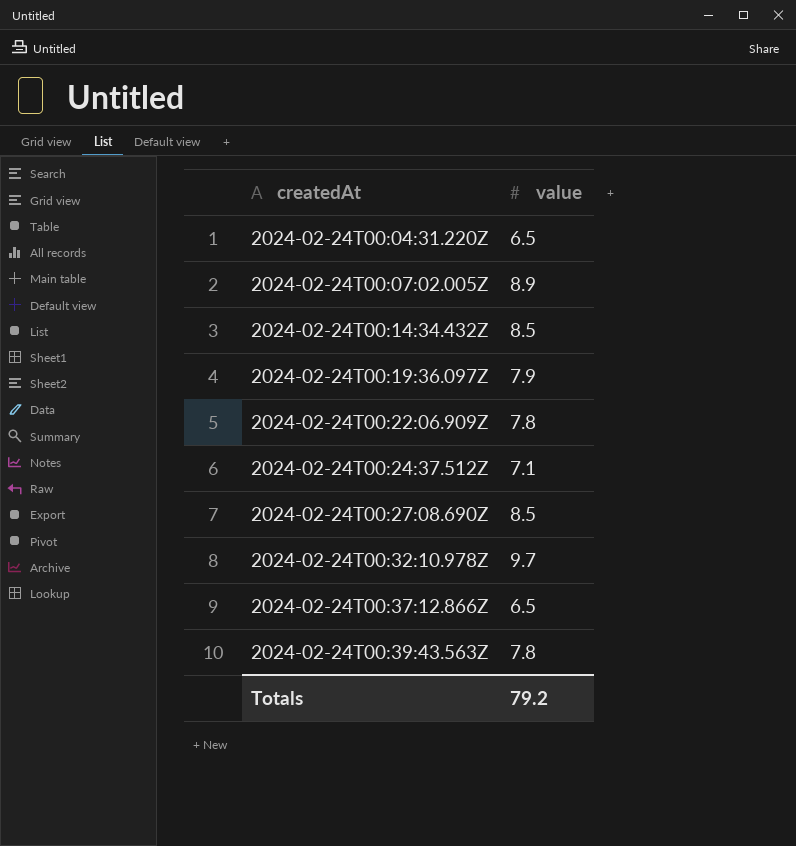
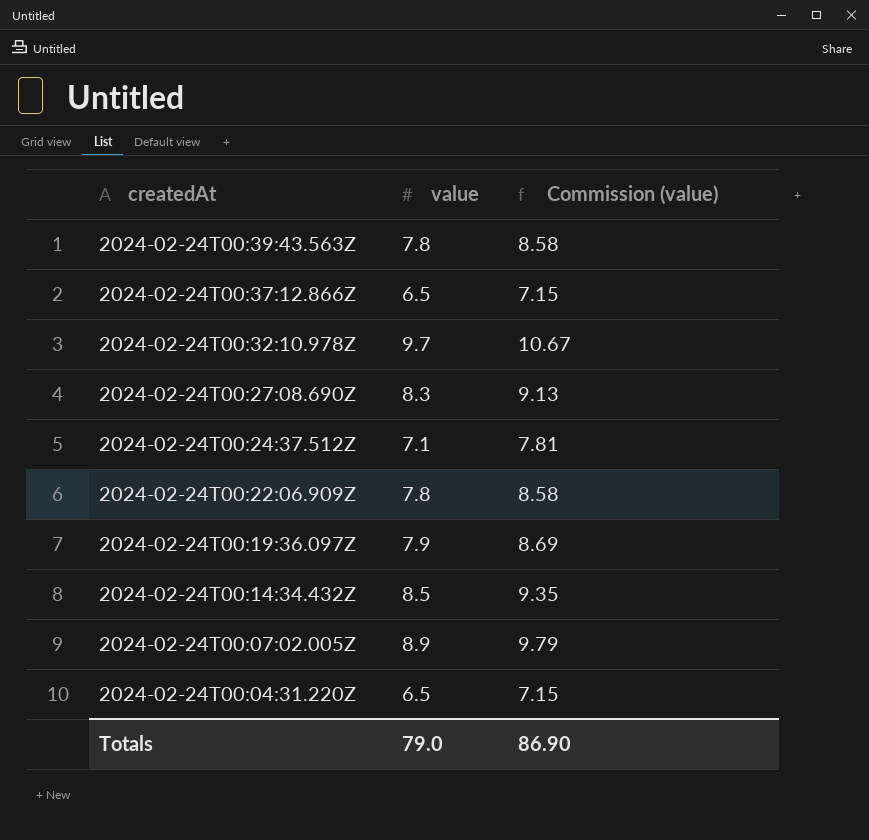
row order: createdAt ascending -> createdAt descending
column Commission (value) | formula: none -> [value] * 1.1
2024-02-24T00:27:08.690Z | value: 8.5 -> 8.3
Totals | value: 79.2 -> 79.0

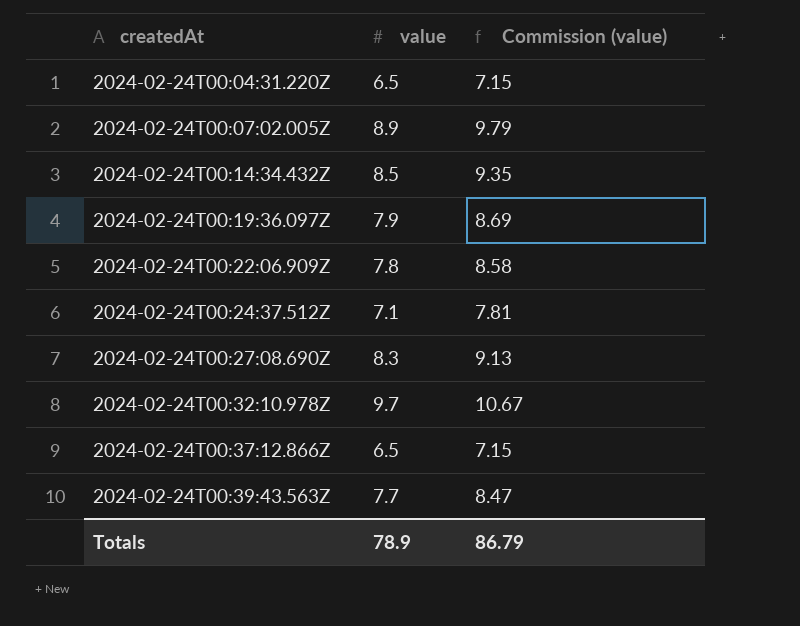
row order: createdAt descending -> createdAt ascending
2024-02-24T00:39:43.563Z | value: 7.8 -> 7.7
2024-02-24T00:39:43.563Z | Commission (value): 8.58 -> 8.47
Totals | value: 79.0 -> 78.9
Totals | Commission (value): 86.90 -> 86.79

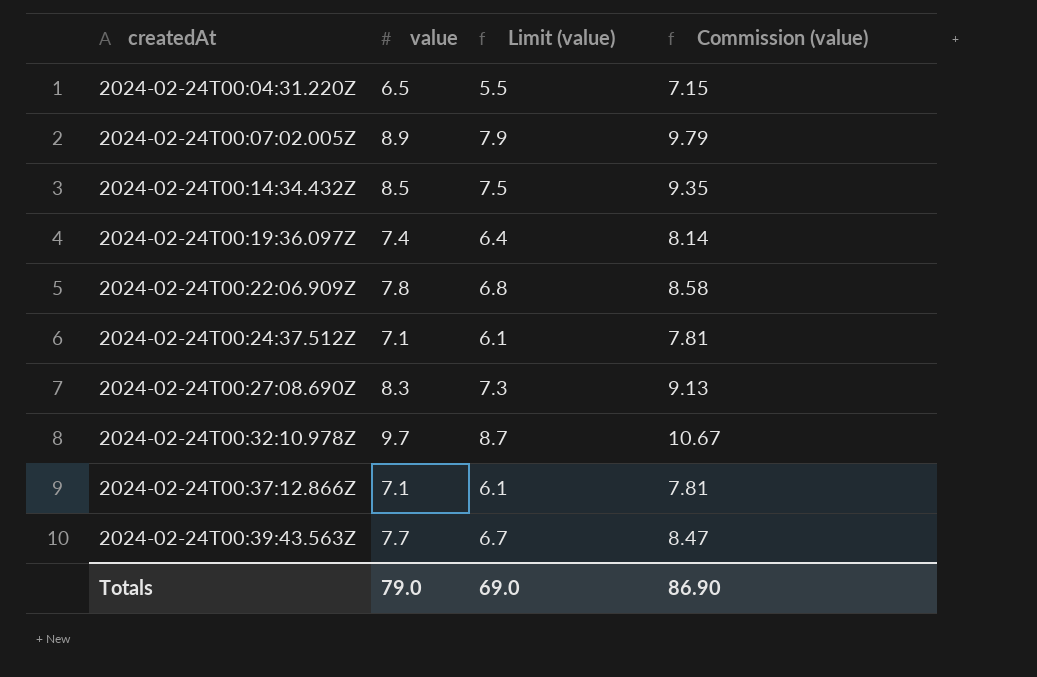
column Limit (value) | formula: none -> [value] - 1
2024-02-24T00:19:36.097Z | value: 7.9 -> 7.4
2024-02-24T00:19:36.097Z | Commission (value): 8.69 -> 8.14
2024-02-24T00:37:12.866Z | value: 6.5 -> 7.1
2024-02-24T00:37:12.866Z | Commission (value): 7.15 -> 7.81
Totals | value: 78.9 -> 79.0
Totals | Commission (value): 86.79 -> 86.90

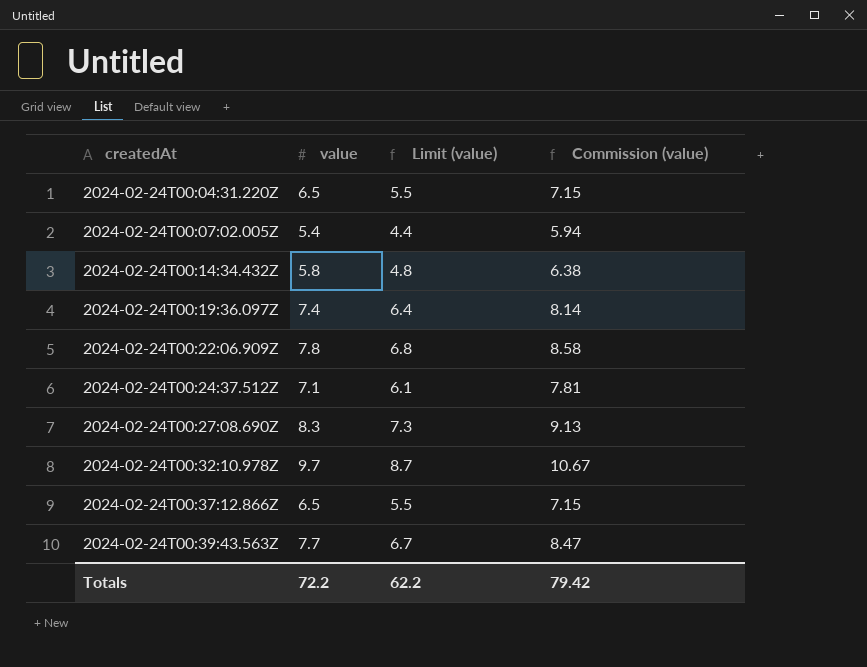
2024-02-24T00:07:02.005Z | value: 8.9 -> 5.4
2024-02-24T00:07:02.005Z | Limit (value): 7.9 -> 4.4
2024-02-24T00:07:02.005Z | Commission (value): 9.79 -> 5.94
2024-02-24T00:14:34.432Z | value: 8.5 -> 5.8
2024-02-24T00:14:34.432Z | Limit (value): 7.5 -> 4.8
2024-02-24T00:14:34.432Z | Commission (value): 9.35 -> 6.38
2024-02-24T00:37:12.866Z | value: 7.1 -> 6.5
2024-02-24T00:37:12.866Z | Limit (value): 6.1 -> 5.5
2024-02-24T00:37:12.866Z | Commission (value): 7.81 -> 7.15
Totals | value: 79.0 -> 72.2
Totals | Limit (value): 69.0 -> 62.2
Totals | Commission (value): 86.90 -> 79.42

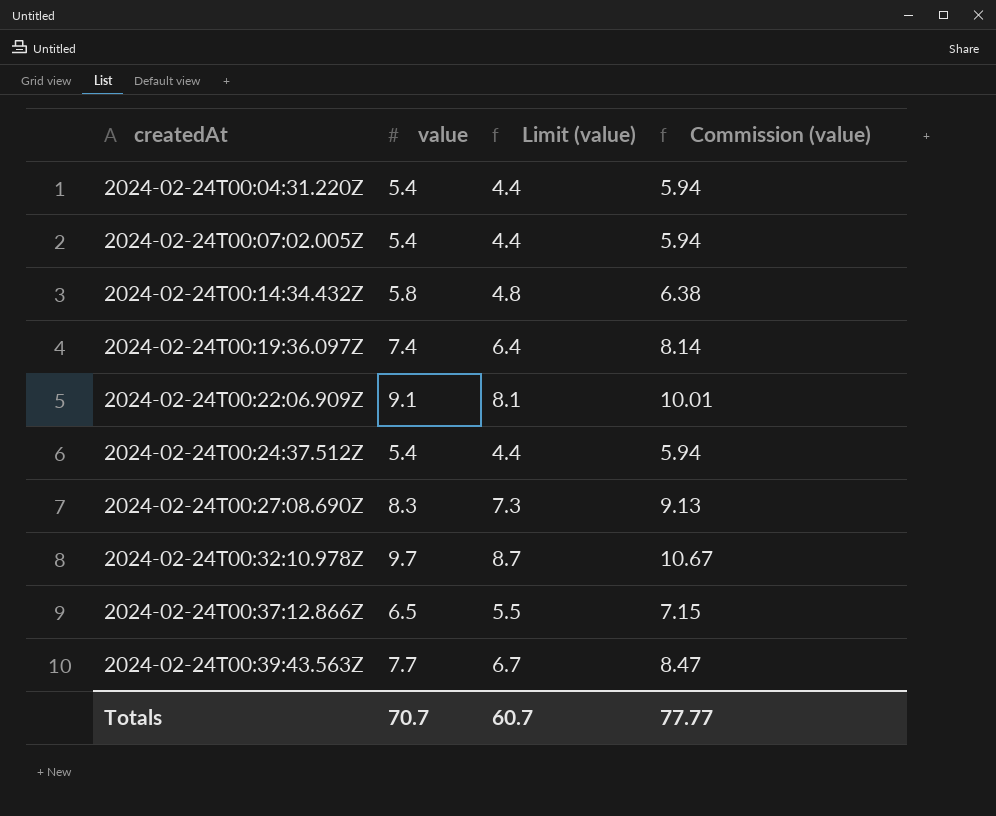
2024-02-24T00:04:31.220Z | value: 6.5 -> 5.4
2024-02-24T00:04:31.220Z | Limit (value): 5.5 -> 4.4
2024-02-24T00:04:31.220Z | Commission (value): 7.15 -> 5.94
2024-02-24T00:22:06.909Z | value: 7.8 -> 9.1
2024-02-24T00:22:06.909Z | Limit (value): 6.8 -> 8.1
2024-02-24T00:22:06.909Z | Commission (value): 8.58 -> 10.01
2024-02-24T00:24:37.512Z | value: 7.1 -> 5.4
2024-02-24T00:24:37.512Z | Limit (value): 6.1 -> 4.4
2024-02-24T00:24:37.512Z | Commission (value): 7.81 -> 5.94
Totals | value: 72.2 -> 70.7
Totals | Limit (value): 62.2 -> 60.7
Totals | Commission (value): 79.42 -> 77.77

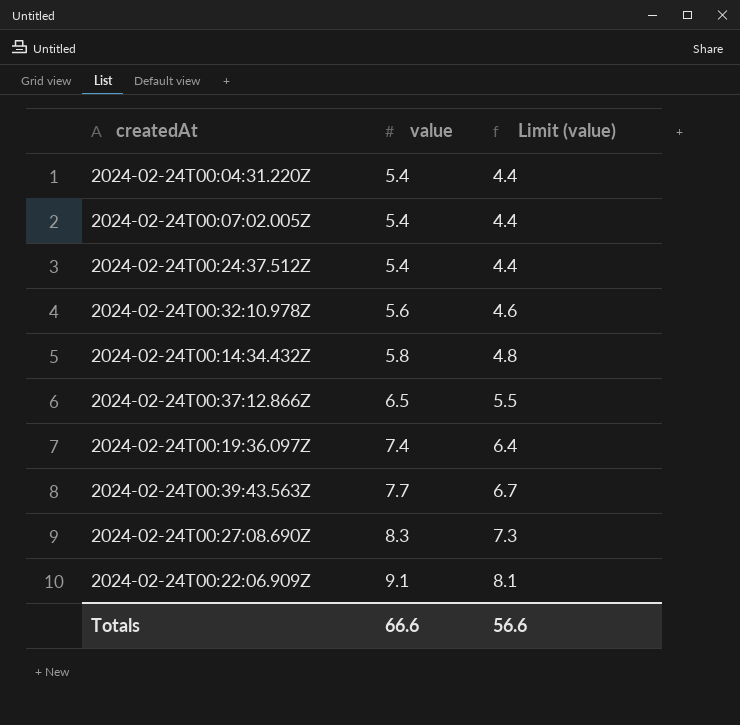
row order: createdAt ascending -> value ascending
column Commission (value) | formula: [value] * 1.1 -> none
2024-02-24T00:32:10.978Z | value: 9.7 -> 5.6
2024-02-24T00:32:10.978Z | Limit (value): 8.7 -> 4.6
Totals | value: 70.7 -> 66.6
Totals | Limit (value): 60.7 -> 56.6

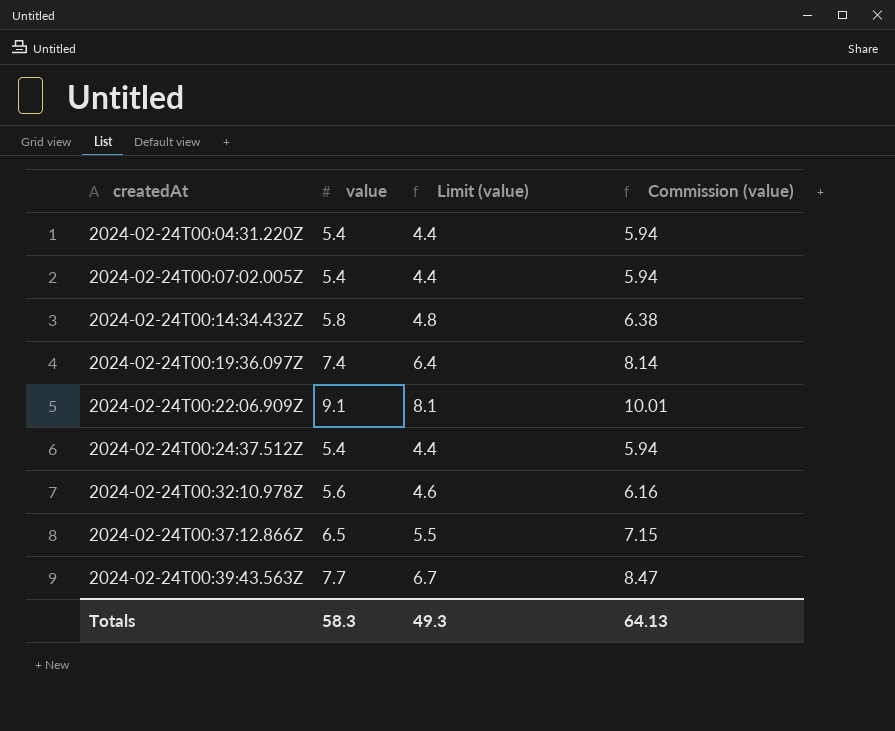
row order: value ascending -> createdAt ascending
column Commission (value) | formula: none -> [value] * 1.1
row 2024-02-24T00:27:08.690Z: 8.3 | 7.3 -> none
Totals | value: 66.6 -> 58.3
Totals | Limit (value): 56.6 -> 49.3

